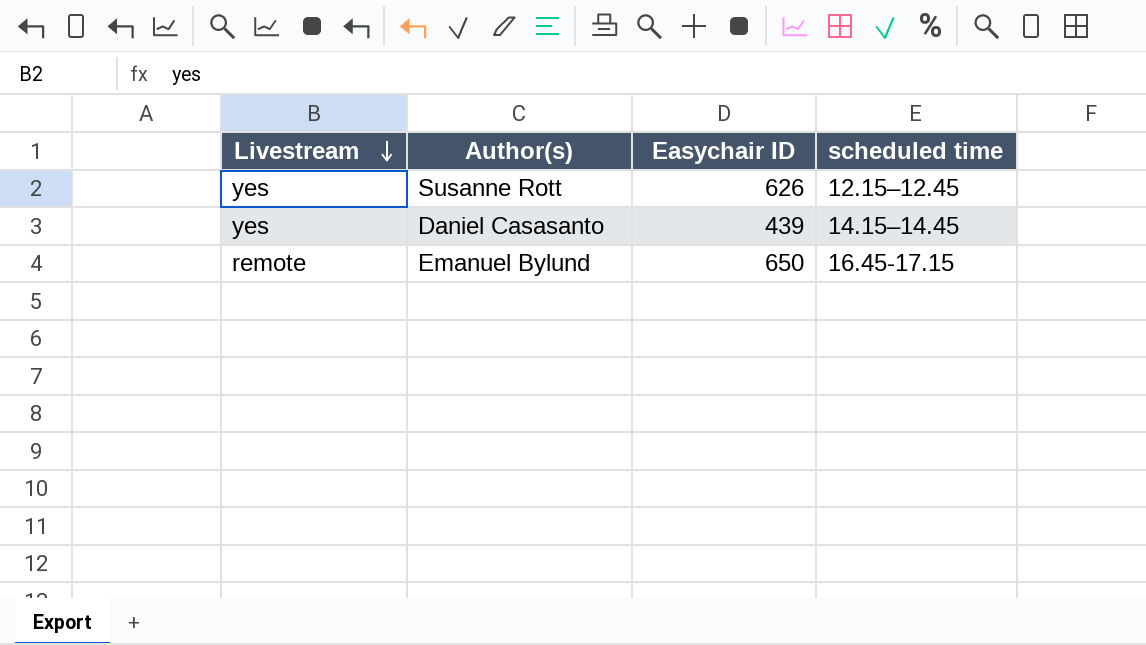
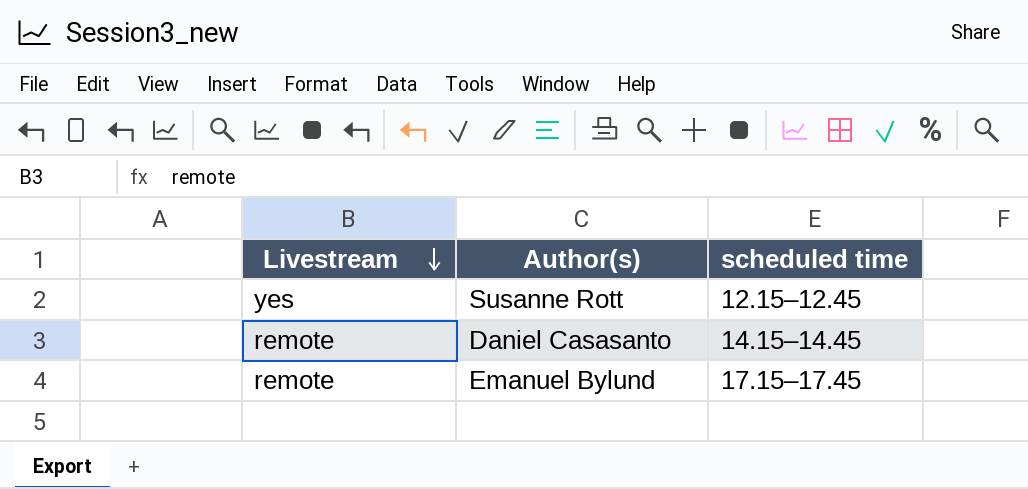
column Easychair ID | position: 3 -> none
Daniel Casasanto | Livestream: yes -> remote
Emanuel Bylund | scheduled time: 16.45-17.15 -> 17.15–17.45

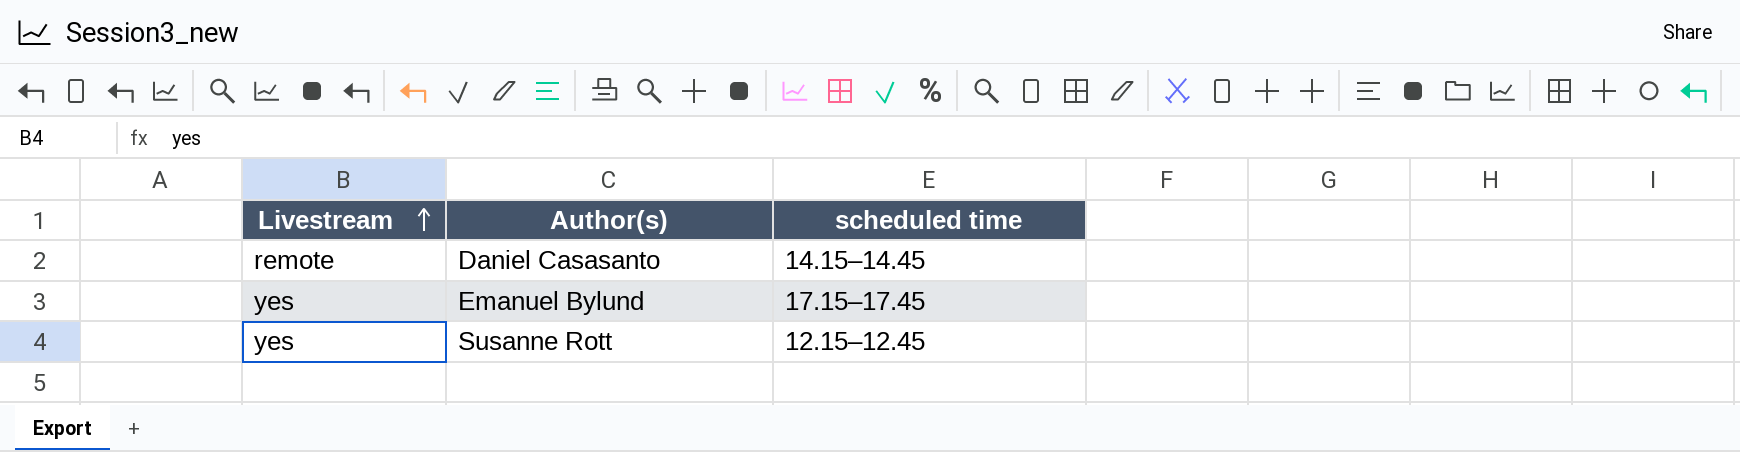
row order: Livestream descending -> Livestream ascending
Emanuel Bylund | Livestream: remote -> yes

